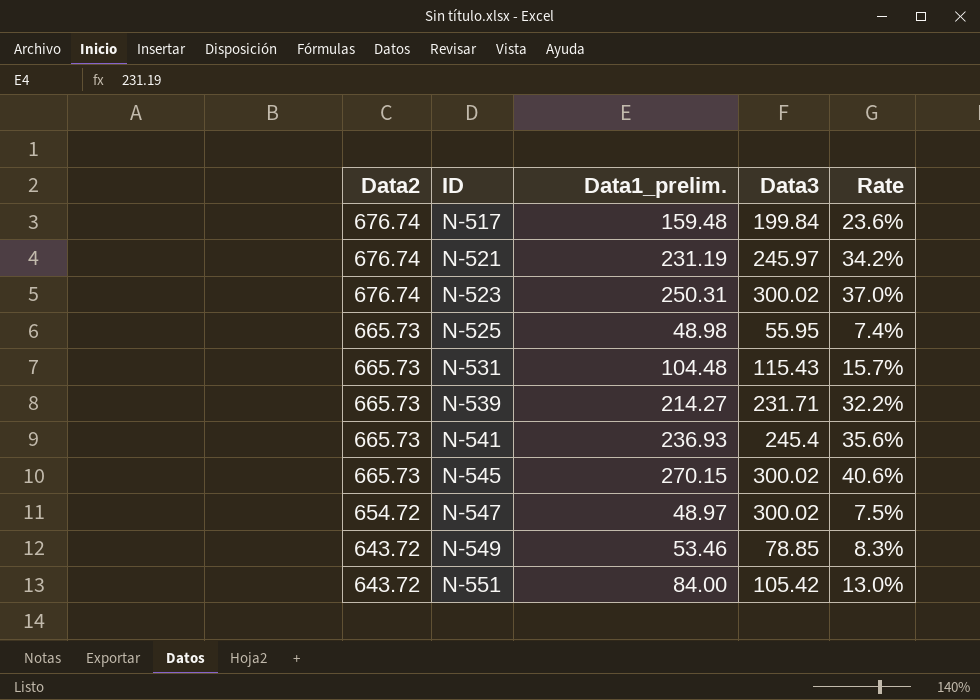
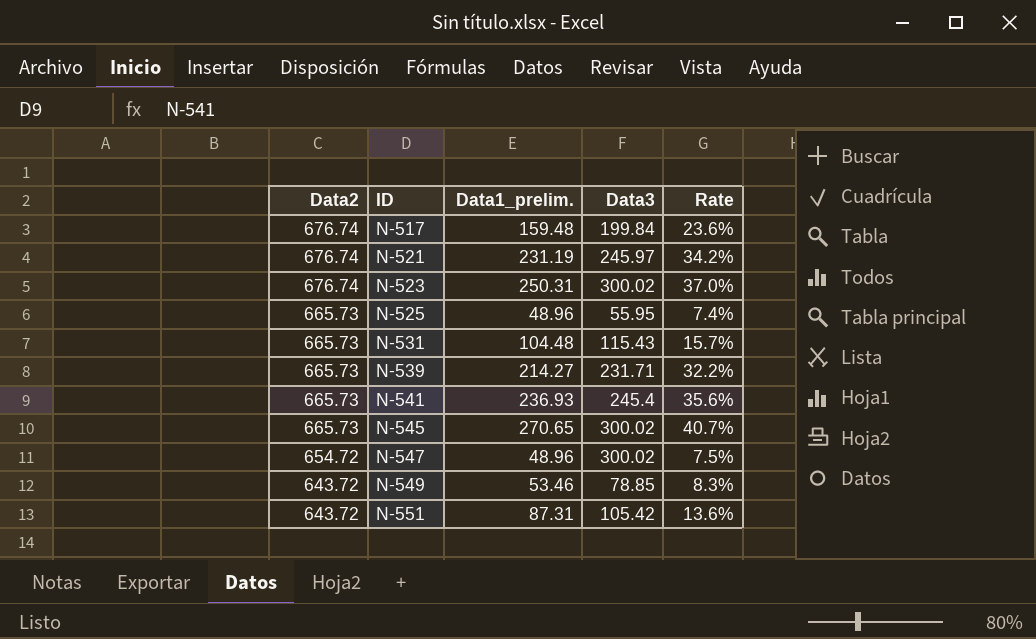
N-525 | Data1_prelim.: 48.98 -> 48.96
N-545 | Data1_prelim.: 270.15 -> 270.65
N-545 | Rate: 40.6% -> 40.7%
N-547 | Data1_prelim.: 48.97 -> 48.96
N-551 | Data1_prelim.: 84.00 -> 87.31
N-551 | Rate: 13.0% -> 13.6%

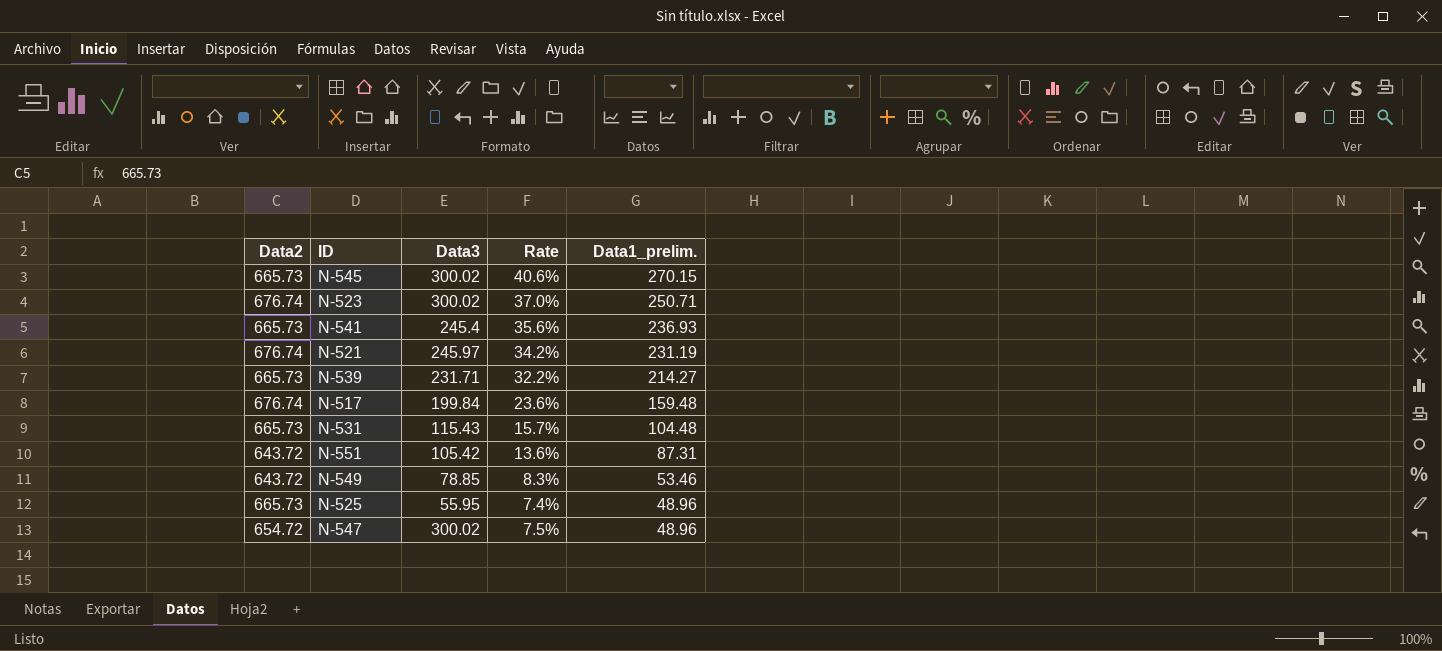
row order: Data2 descending -> Data1_prelim. descending
column Data1_prelim. | position: 3 -> 5
N-545 | Rate: 40.7% -> 40.6%
N-545 | Data1_prelim.: 270.65 -> 270.15
N-523 | Data1_prelim.: 250.31 -> 250.71

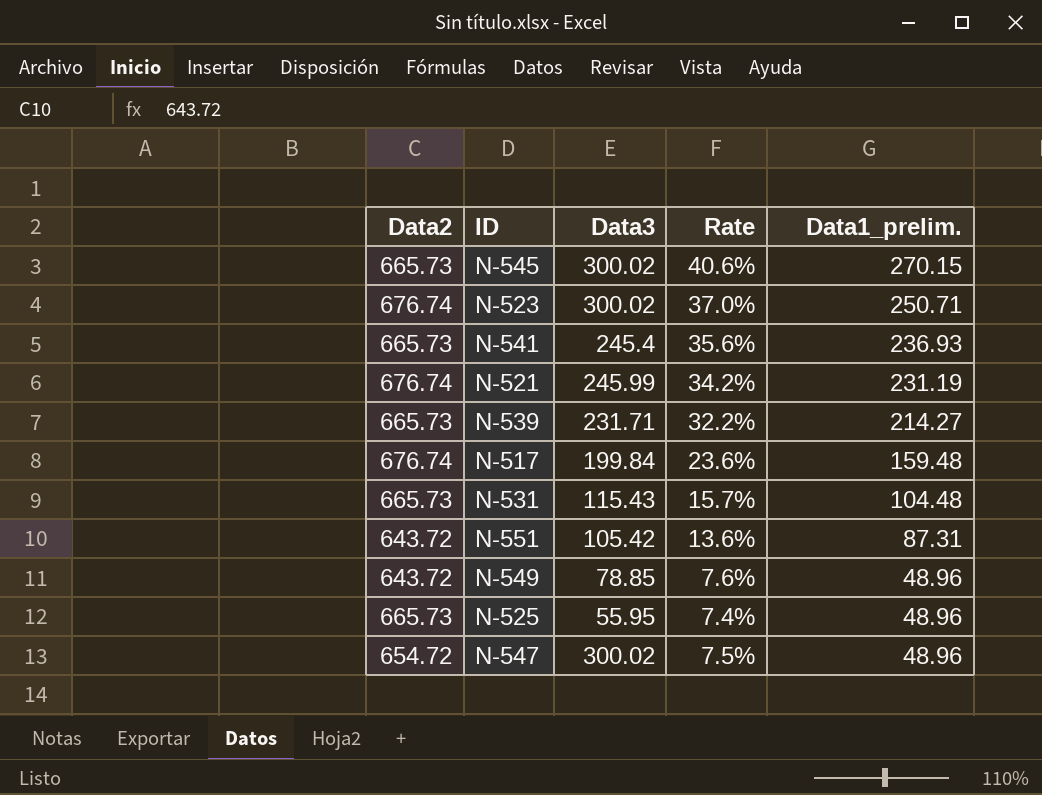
N-521 | Data3: 245.97 -> 245.99
N-549 | Rate: 8.3% -> 7.6%
N-549 | Data1_prelim.: 53.46 -> 48.96

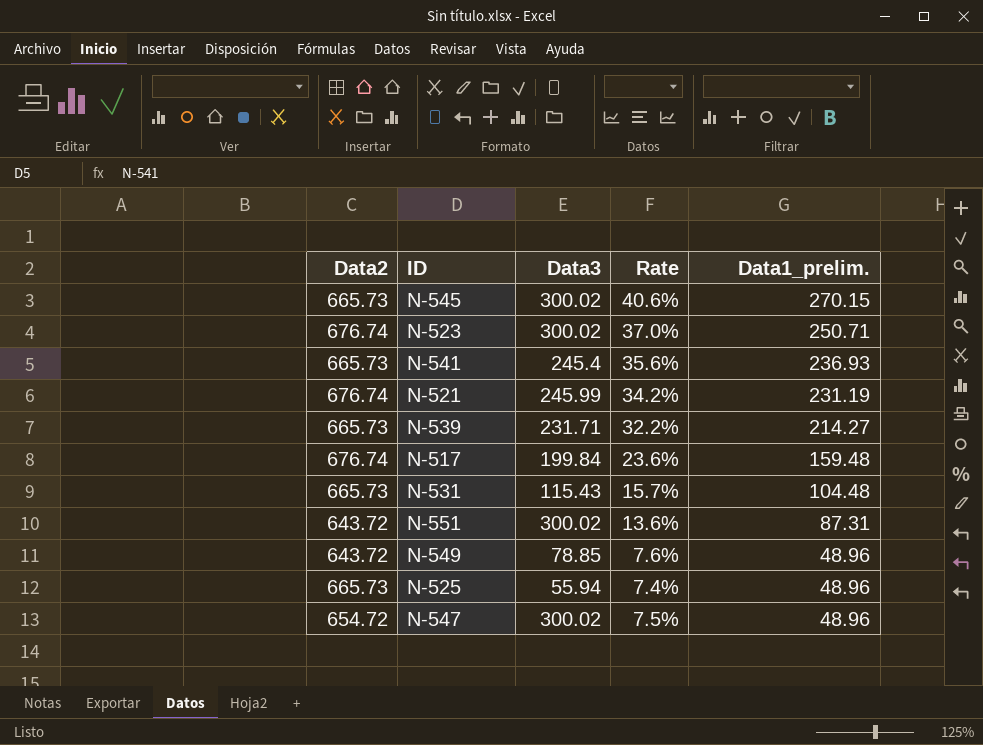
N-551 | Data3: 105.42 -> 300.02
N-525 | Data3: 55.95 -> 55.94

